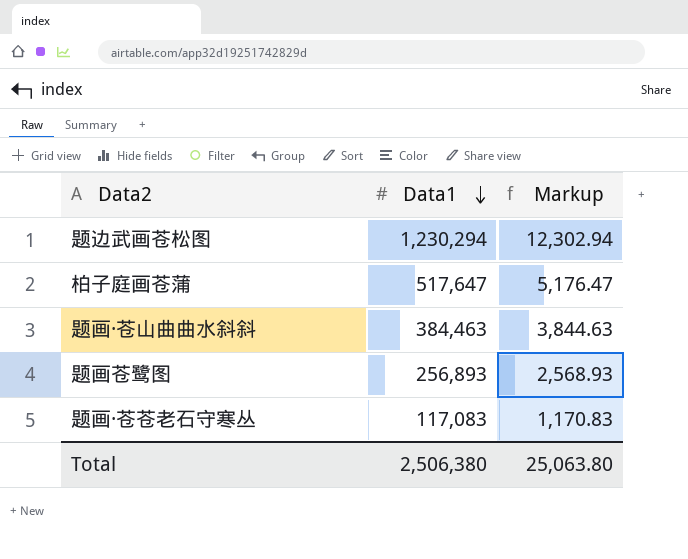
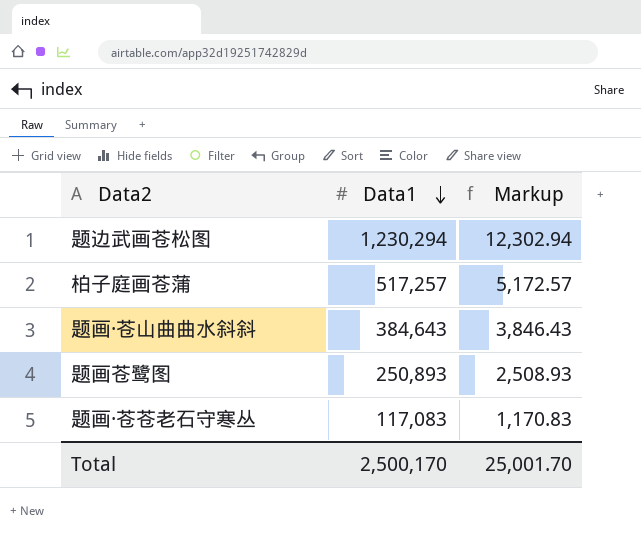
柏子庭画苍蒲 | Data1: 517,647 -> 517,257
柏子庭画苍蒲 | Markup: 5,176.47 -> 5,172.57
题画·苍山曲曲水斜斜 | Data1: 384,463 -> 384,643
题画·苍山曲曲水斜斜 | Markup: 3,844.63 -> 3,846.43
题画苍鹭图 | Data1: 256,893 -> 250,893
题画苍鹭图 | Markup: 2,568.93 -> 2,508.93
Total | Data1: 2,506,380 -> 2,500,170
Total | Markup: 25,063.80 -> 25,001.70

